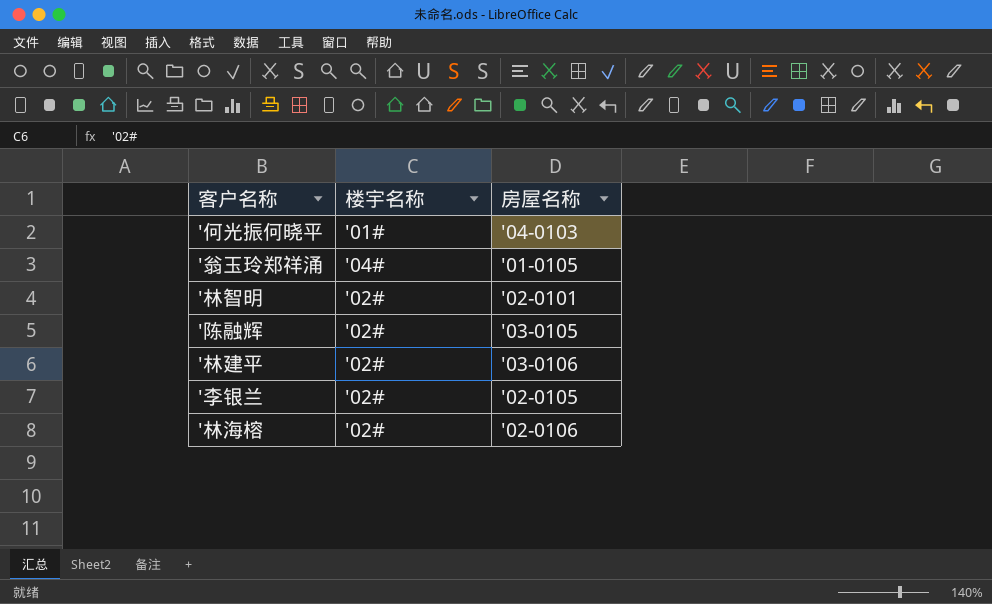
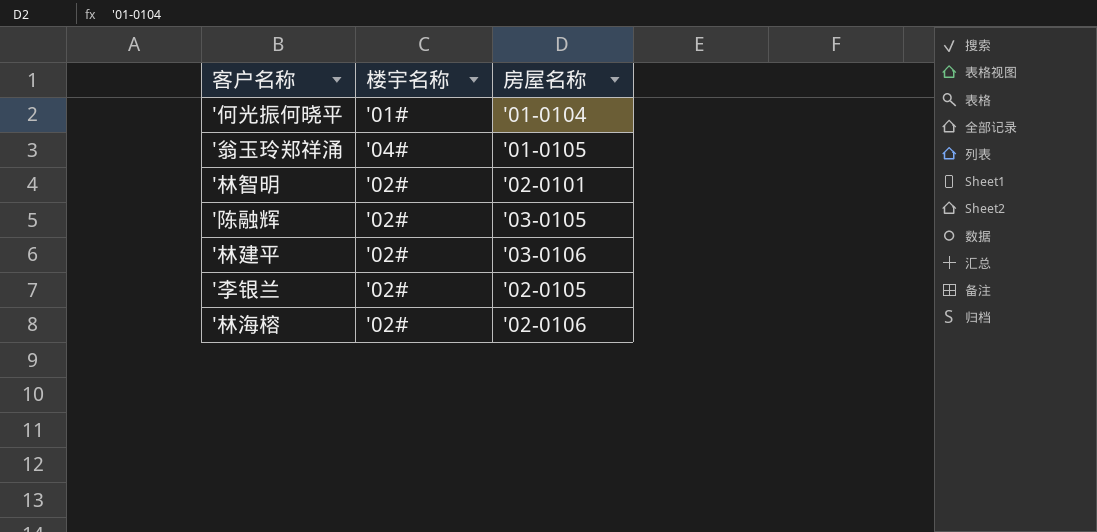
'何光振何晓平 | 房屋名称: '04-0103 -> '01-0104

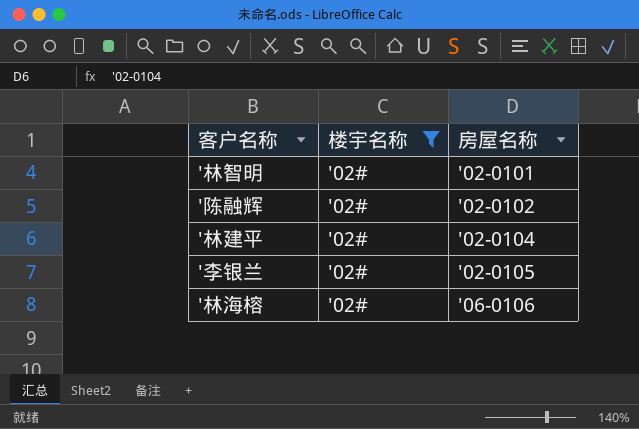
filter: none -> 楼宇名称 = '02#
'陈融辉 | 房屋名称: '03-0105 -> '02-0102
'林建平 | 房屋名称: '03-0106 -> '02-0104
'林海榕 | 房屋名称: '02-0106 -> '06-0106

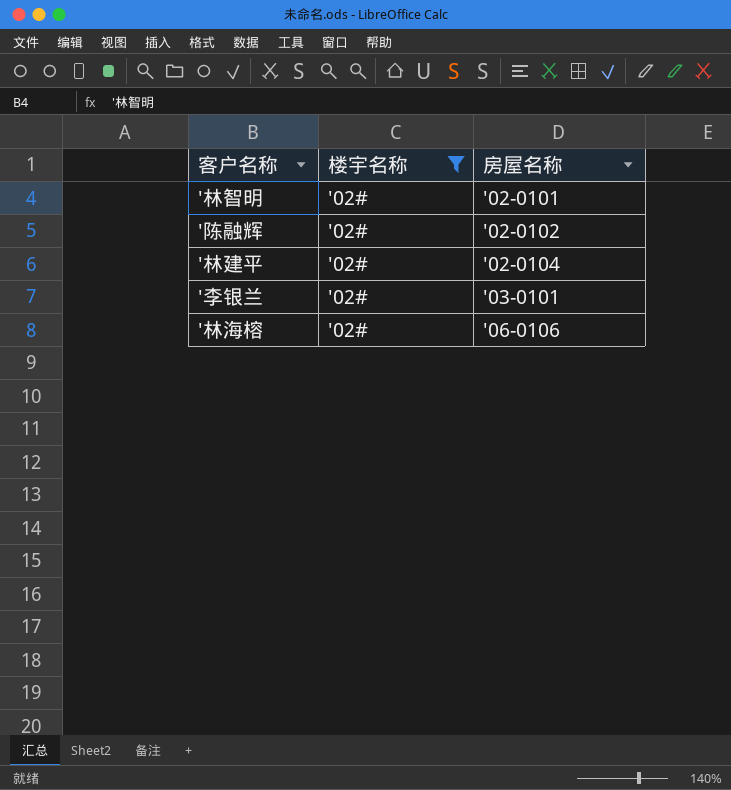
'李银兰 | 房屋名称: '02-0105 -> '03-0101

